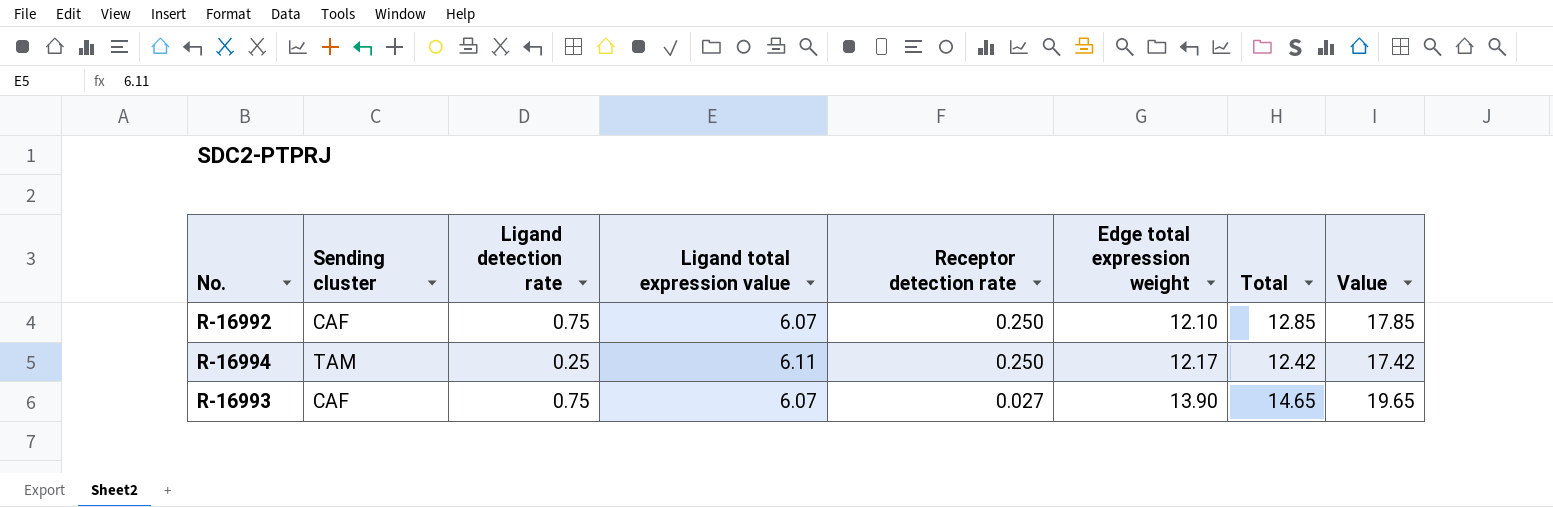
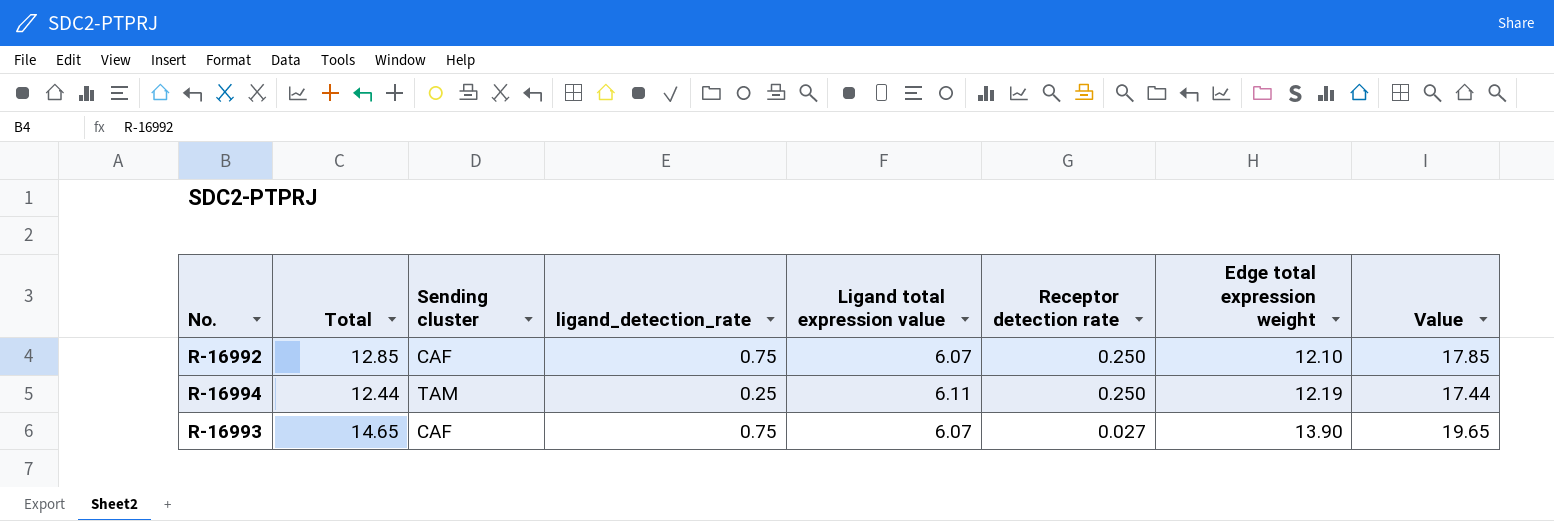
column Total | position: 7 -> 2
column name: Ligand detection rate -> ligand_detection_rate
R-16994 | Total: 12.42 -> 12.44
R-16994 | Edge total expression weight: 12.17 -> 12.19
R-16994 | Value: 17.42 -> 17.44

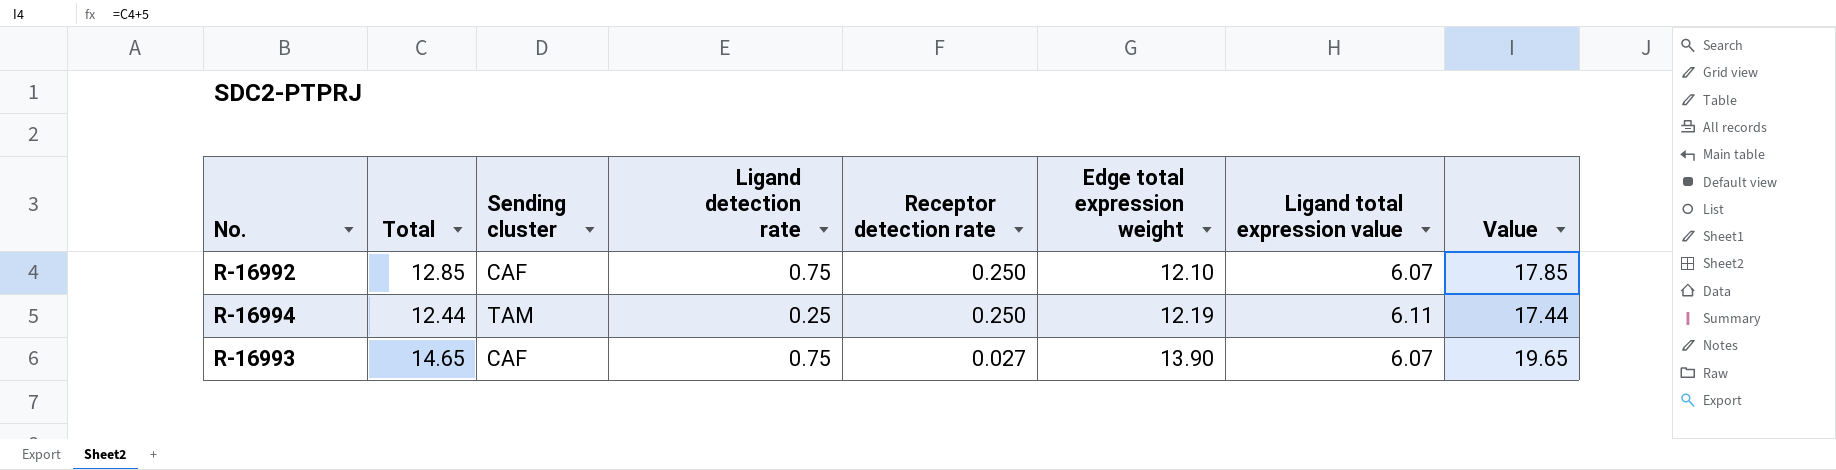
column name: ligand_detection_rate -> Ligand detection rate
column Ligand total expression value | position: 5 -> 7

